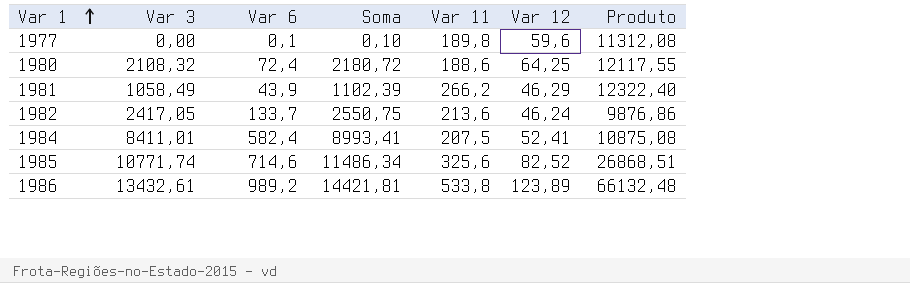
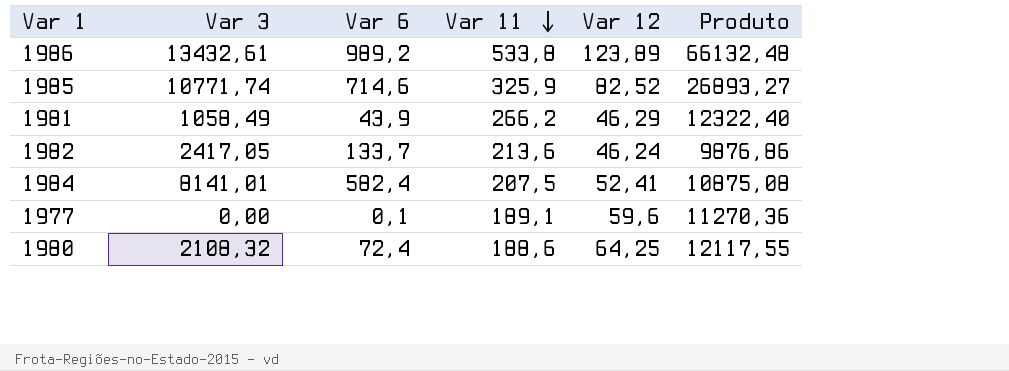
row order: Var 1 ascending -> Var 11 descending
column Soma | formula: [Var 3] + [Var 6] -> none
1985 | Var 11: 325,6 -> 325,9
1985 | Produto: 26868,51 -> 26893,27
1984 | Var 3: 8411,01 -> 8141,01
1977 | Var 11: 189,8 -> 189,1
1977 | Produto: 11312,08 -> 11270,36

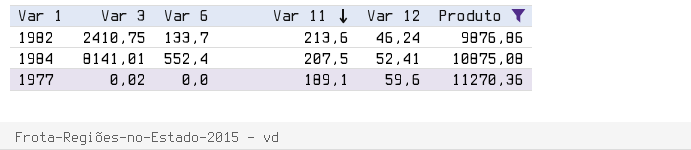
filter: none -> Produto <= 11270,36
1982 | Var 3: 2417,05 -> 2410,75
1984 | Var 6: 582,4 -> 552,4
1977 | Var 3: 0,00 -> 0,02
1977 | Var 6: 0,1 -> 0,0

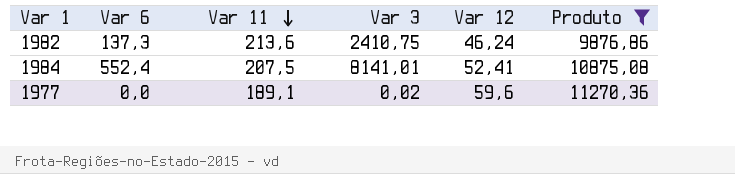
column Var 3 | position: 2 -> 4
1982 | Var 6: 133,7 -> 137,3

